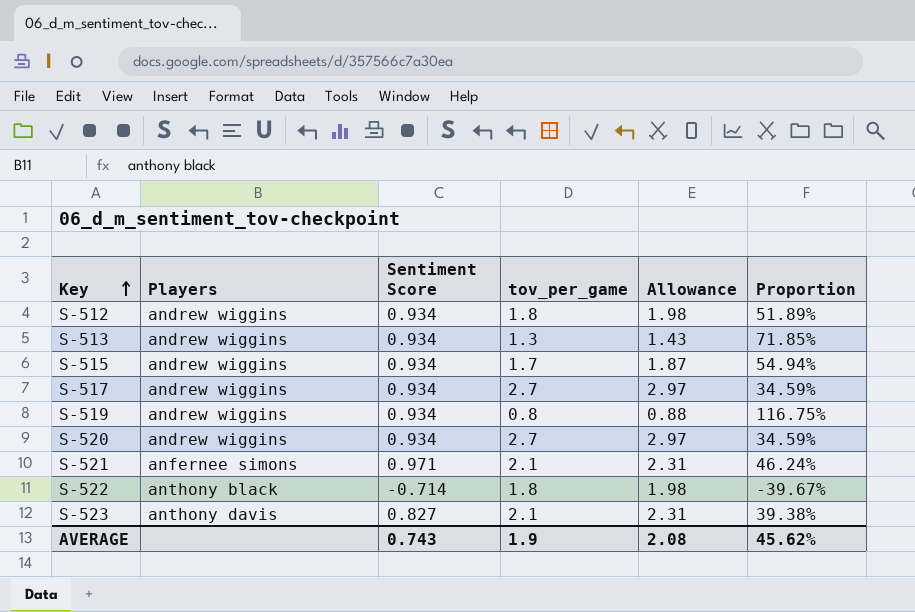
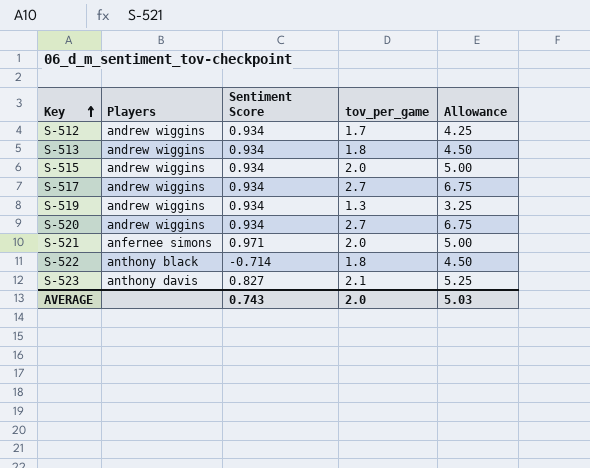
column Proportion | formula: [Sentiment Score] / [tov_per_game] -> none
column Allowance | formula: [tov_per_game] * 1.1 -> [tov_per_game] * 2.5
S-512 | tov_per_game: 1.8 -> 1.7
S-513 | tov_per_game: 1.3 -> 1.8
S-515 | tov_per_game: 1.7 -> 2.0
S-519 | tov_per_game: 0.8 -> 1.3
S-521 | tov_per_game: 2.1 -> 2.0
AVERAGE | tov_per_game: 1.9 -> 2.0
AVERAGE | Allowance: 2.08 -> 5.03

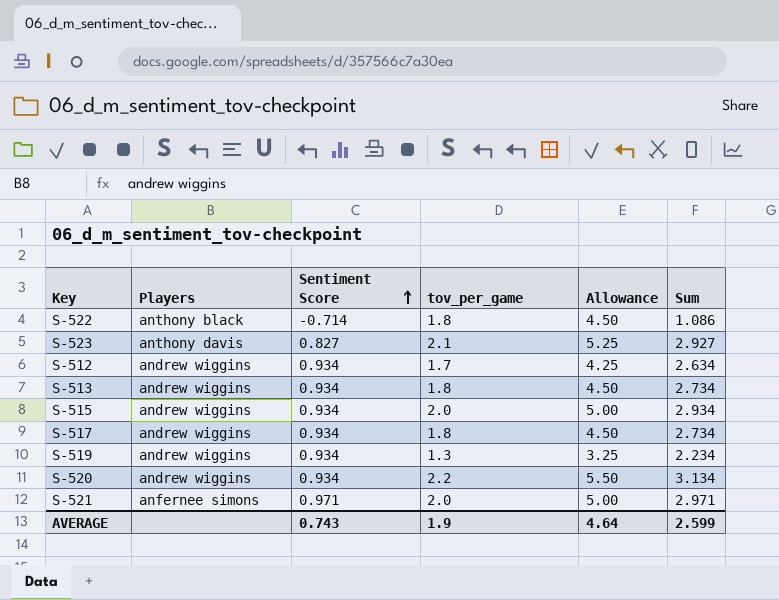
row order: Key ascending -> Sentiment Score ascending
column Sum | formula: none -> [Sentiment Score] + [tov_per_game]
S-517 | tov_per_game: 2.7 -> 1.8
S-517 | Allowance: 6.75 -> 4.50
S-520 | tov_per_game: 2.7 -> 2.2
S-520 | Allowance: 6.75 -> 5.50
AVERAGE | tov_per_game: 2.0 -> 1.9
AVERAGE | Allowance: 5.03 -> 4.64

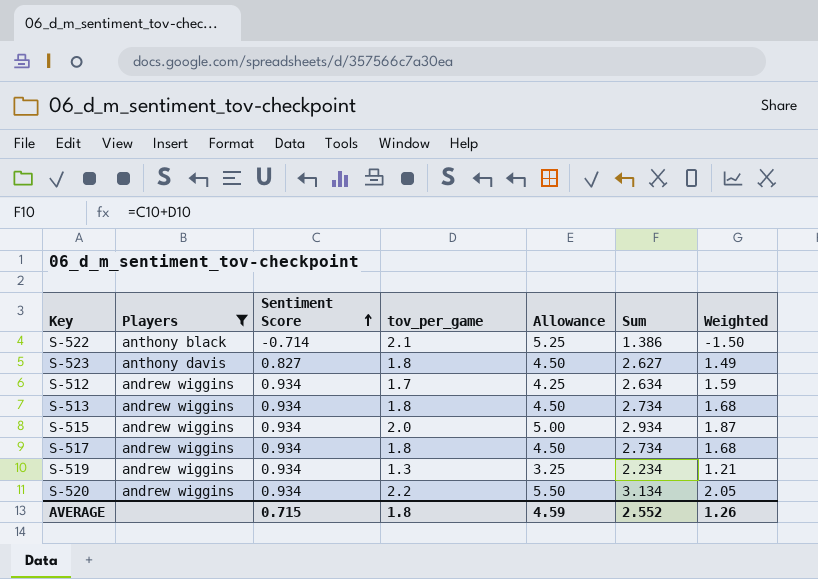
filter: none -> Players != anfernee simons
column Weighted | formula: none -> [Sentiment Score] * [tov_per_game]
S-522 | tov_per_game: 1.8 -> 2.1
S-522 | Allowance: 4.50 -> 5.25
S-522 | Sum: 1.086 -> 1.386
S-523 | tov_per_game: 2.1 -> 1.8
S-523 | Allowance: 5.25 -> 4.50
S-523 | Sum: 2.927 -> 2.627
AVERAGE | Sentiment Score: 0.743 -> 0.715
AVERAGE | tov_per_game: 1.9 -> 1.8
AVERAGE | Allowance: 4.64 -> 4.59
AVERAGE | Sum: 2.599 -> 2.552

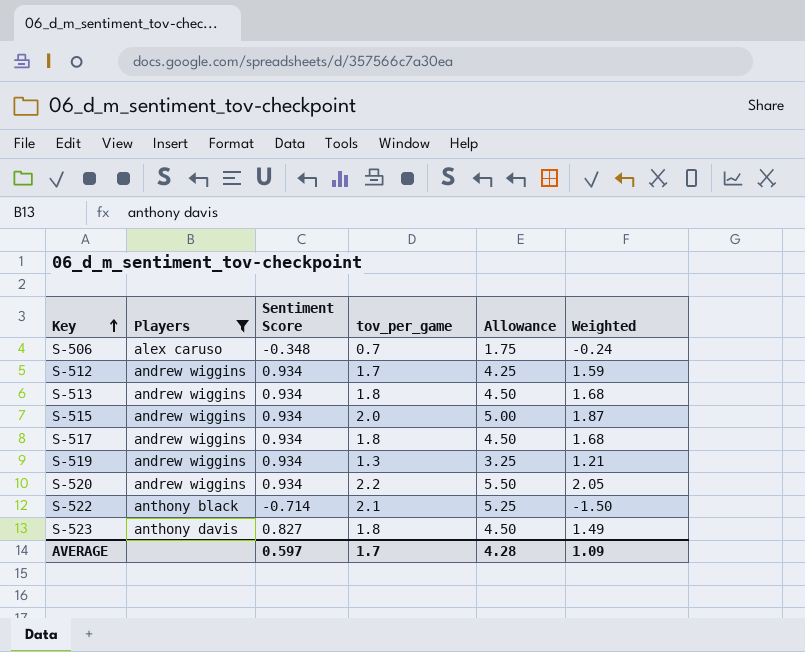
row order: Sentiment Score ascending -> Key ascending
column Sum | formula: [Sentiment Score] + [tov_per_game] -> none
row S-506: none -> alex caruso | -0.348 | 0.7 | 1.75 | -0.24
AVERAGE | Sentiment Score: 0.715 -> 0.597
AVERAGE | tov_per_game: 1.8 -> 1.7
AVERAGE | Allowance: 4.59 -> 4.28
AVERAGE | Weighted: 1.26 -> 1.09

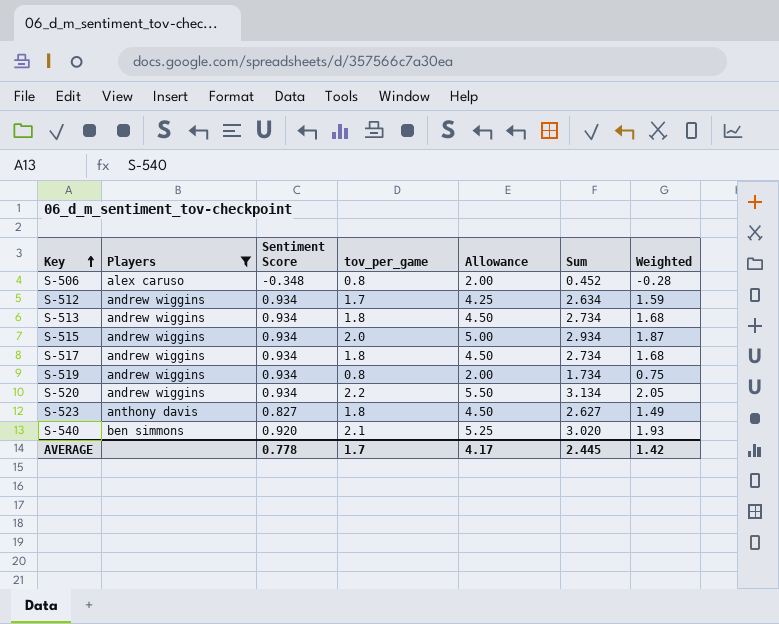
column Sum | formula: none -> [Sentiment Score] + [tov_per_game]
row S-522: anthony black | -0.714 | 2.1 | 5.25 | -1.50 -> none
S-506 | tov_per_game: 0.7 -> 0.8
S-506 | Allowance: 1.75 -> 2.00
S-506 | Weighted: -0.24 -> -0.28
S-519 | tov_per_game: 1.3 -> 0.8
S-519 | Allowance: 3.25 -> 2.00
S-519 | Weighted: 1.21 -> 0.75
row S-540: none -> ben simmons | 0.920 | 2.1 | 5.25 | 3.020 | 1.93
AVERAGE | Sentiment Score: 0.597 -> 0.778
AVERAGE | Allowance: 4.28 -> 4.17
AVERAGE | Weighted: 1.09 -> 1.42

